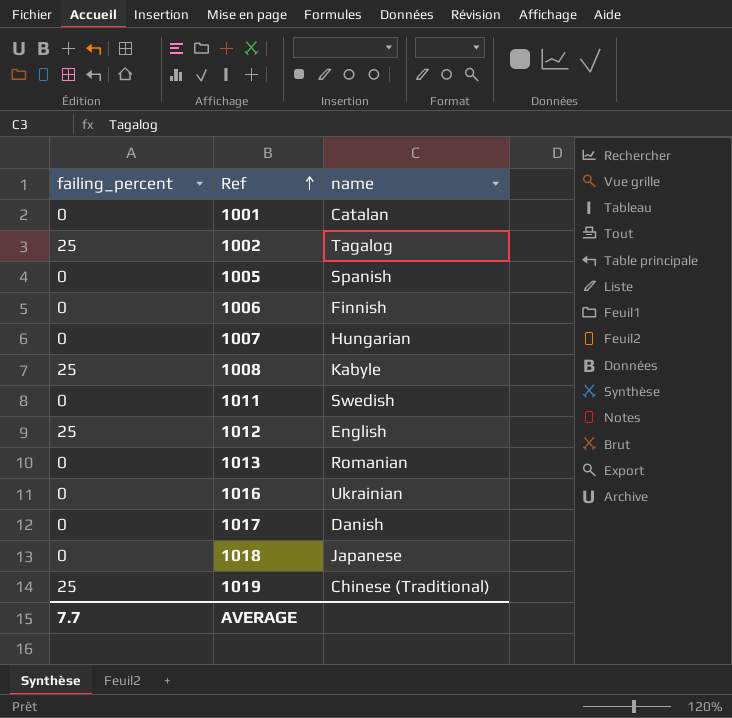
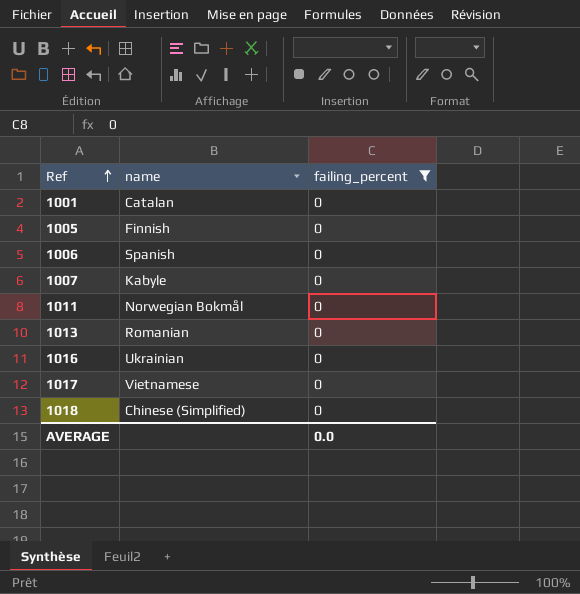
filter: none -> failing_percent = 0
column failing_percent | position: 1 -> 3
1005 | name: Spanish -> Finnish
1006 | name: Finnish -> Spanish
1007 | name: Hungarian -> Kabyle
1011 | name: Swedish -> Norwegian Bokmål
1017 | name: Danish -> Vietnamese
1018 | name: Japanese -> Chinese (Simplified)
AVERAGE | failing_percent: 7.7 -> 0.0

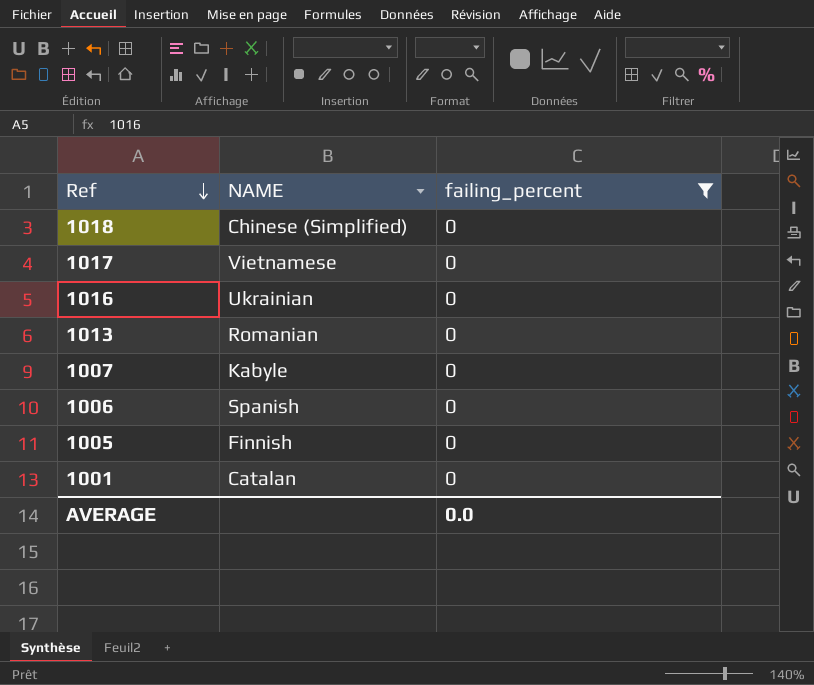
row order: Ref ascending -> Ref descending
column name: name -> NAME
row 1011: Norwegian Bokmål | 0 -> none

